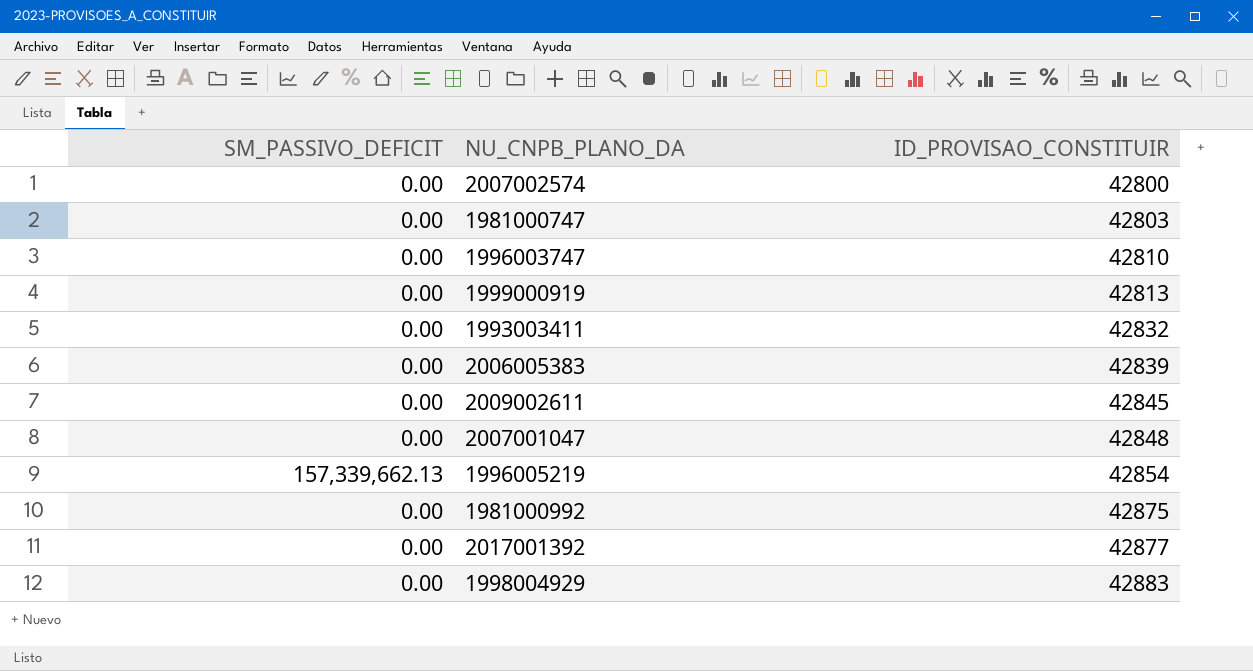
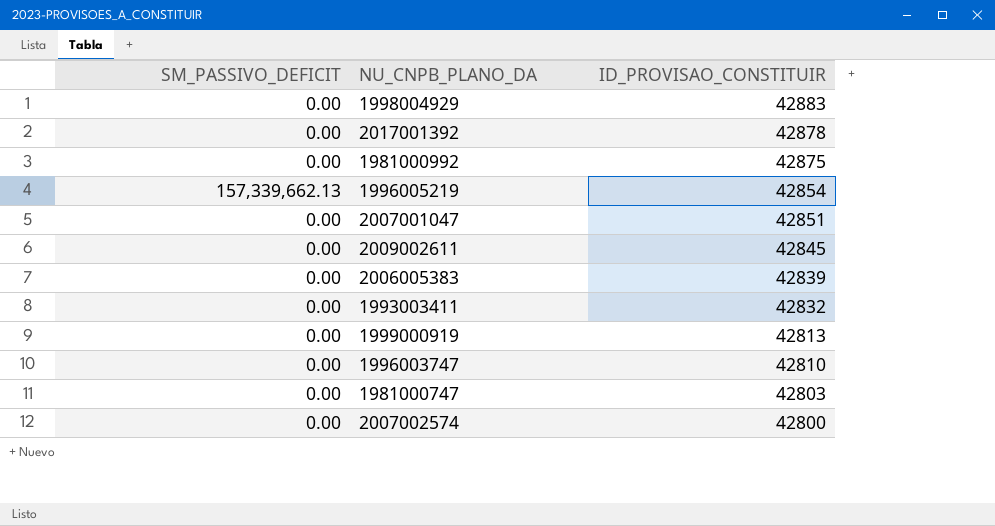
row order: ID_PROVISAO_CONSTITUIR ascending -> ID_PROVISAO_CONSTITUIR descending
2017001392 | ID_PROVISAO_CONSTITUIR: 42877 -> 42878
2007001047 | ID_PROVISAO_CONSTITUIR: 42848 -> 42851

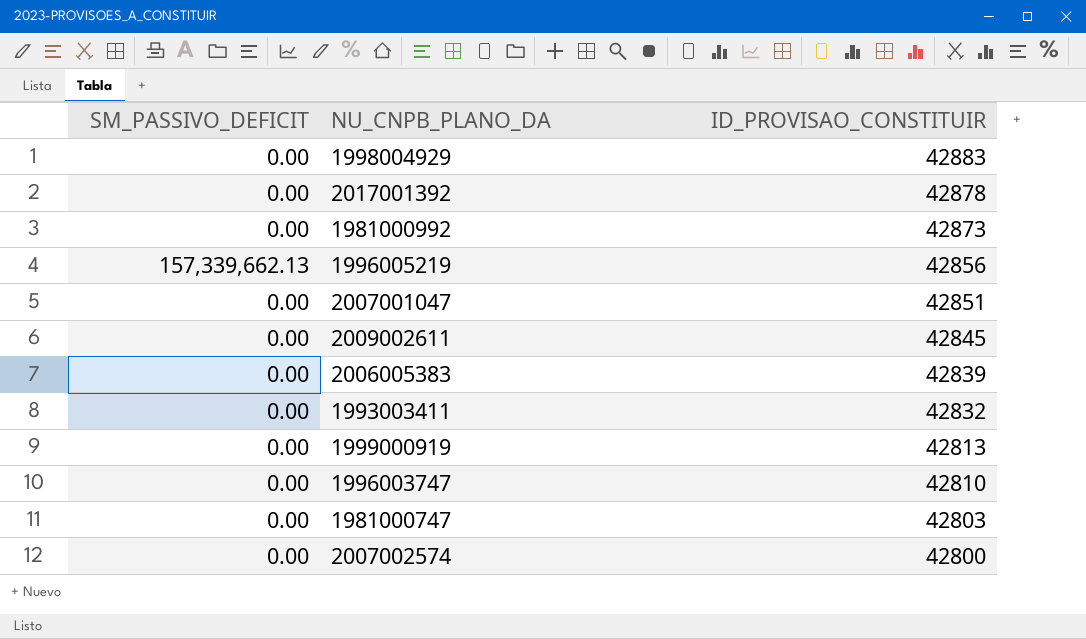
1981000992 | ID_PROVISAO_CONSTITUIR: 42875 -> 42873
1996005219 | ID_PROVISAO_CONSTITUIR: 42854 -> 42856

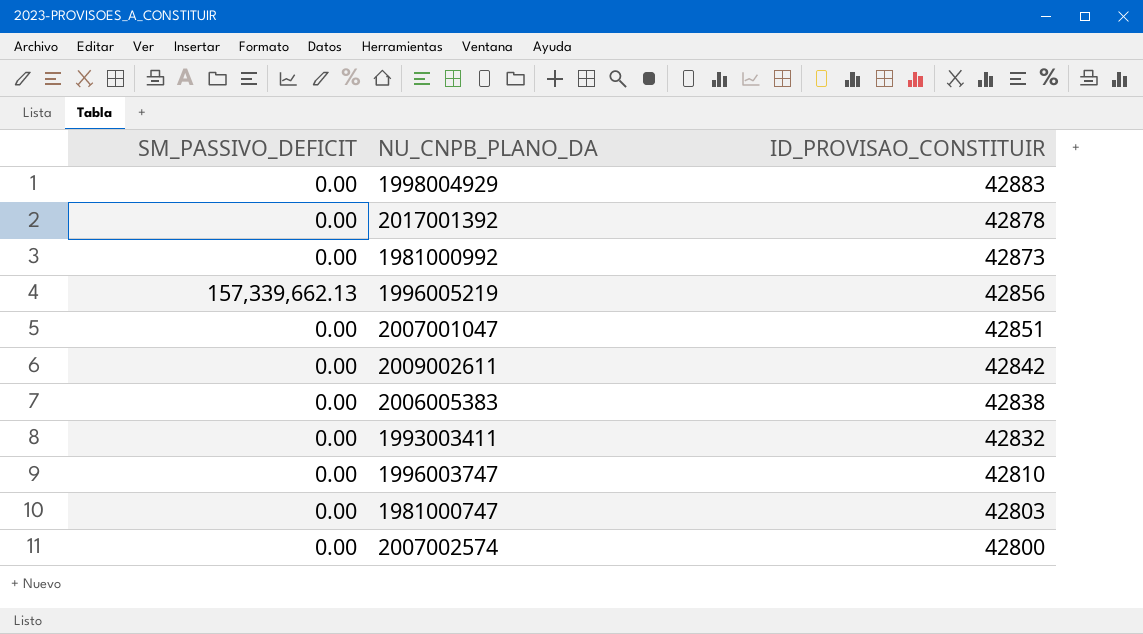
row 1999000919: 0.00 | 42813 -> none
2009002611 | ID_PROVISAO_CONSTITUIR: 42845 -> 42842
2006005383 | ID_PROVISAO_CONSTITUIR: 42839 -> 42838

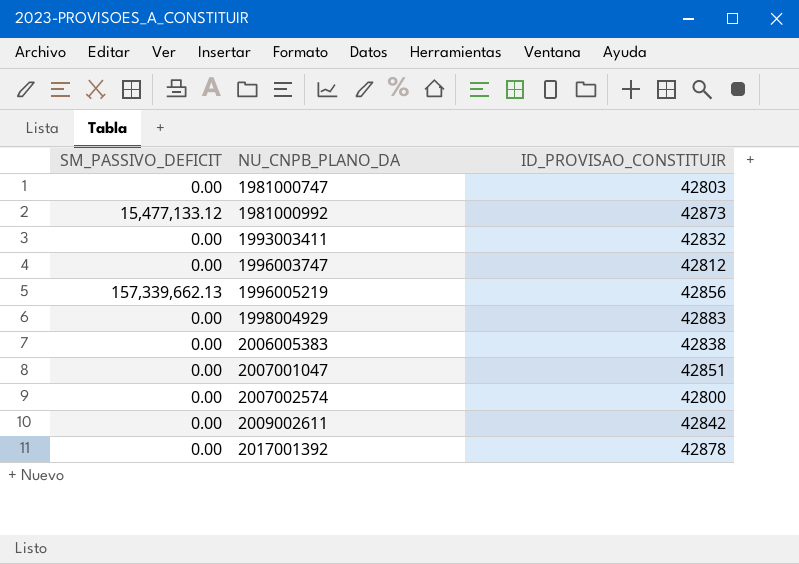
row order: ID_PROVISAO_CONSTITUIR descending -> NU_CNPB_PLANO_DA ascending
1981000992 | SM_PASSIVO_DEFICIT: 0.00 -> 15,477,133.12
1996003747 | ID_PROVISAO_CONSTITUIR: 42810 -> 42812

